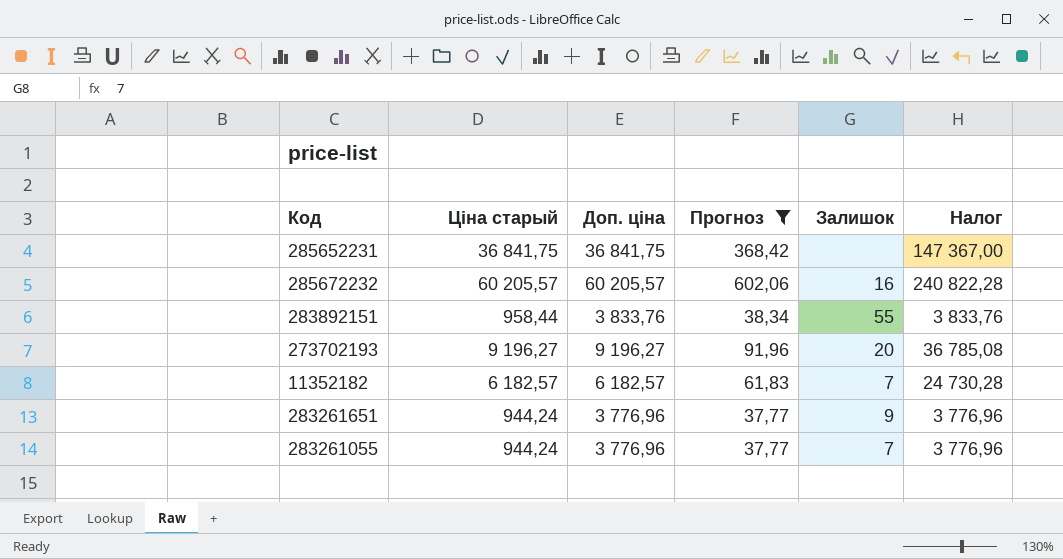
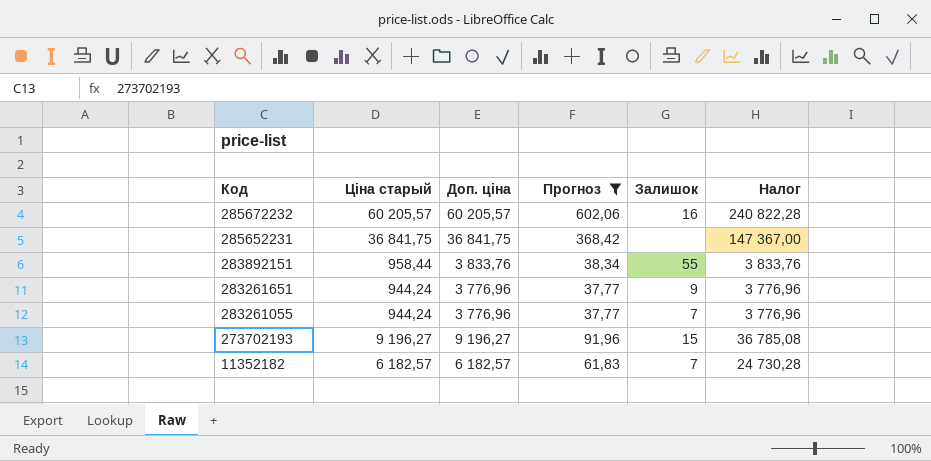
row order: none -> Код descending
273702193 | Залишок: 20 -> 15

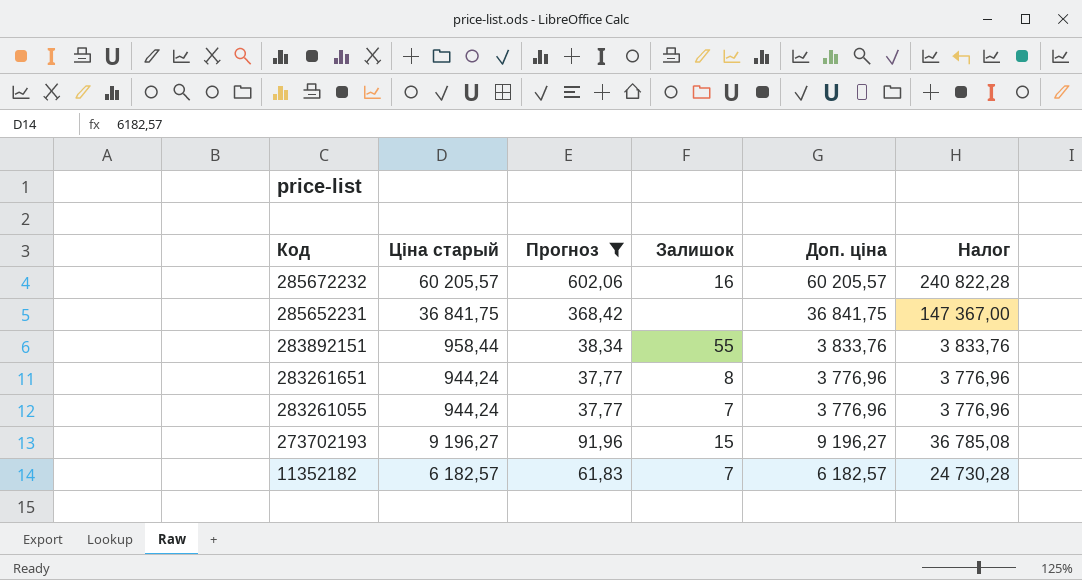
column Доп. ціна | position: 3 -> 5
283261651 | Залишок: 9 -> 8

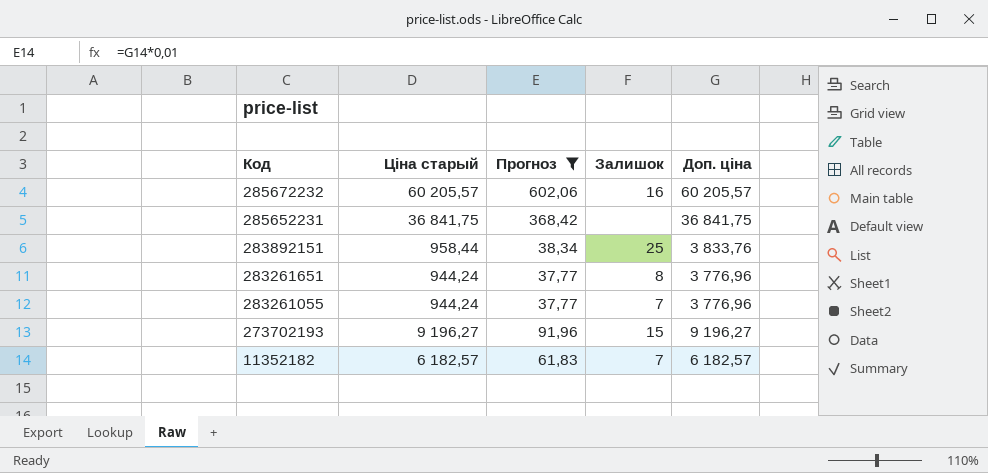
column Налог | formula: [Ціна старый] * 4 -> none
283892151 | Залишок: 55 -> 25

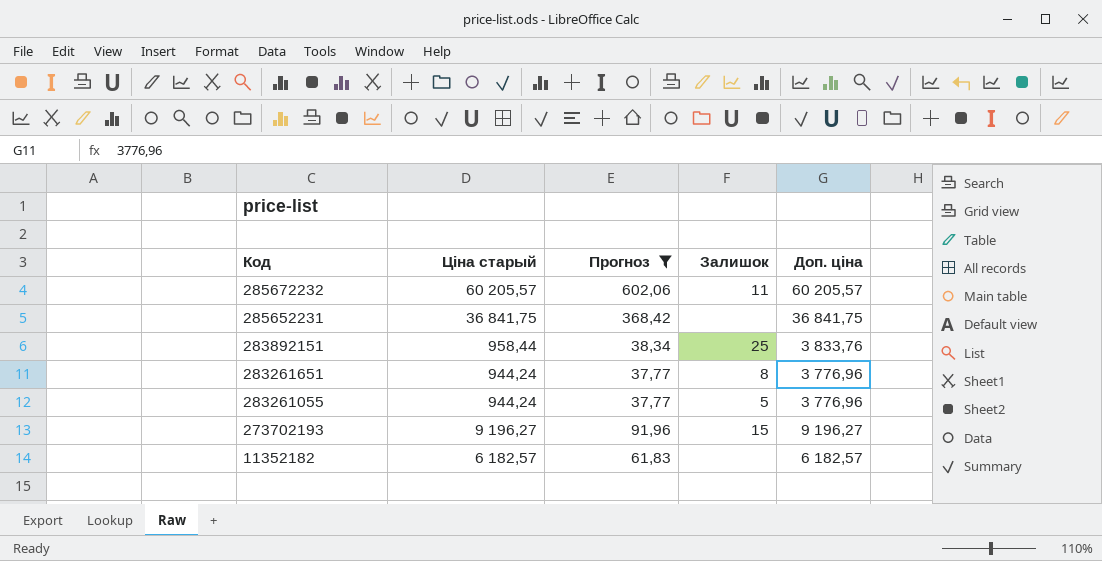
285672232 | Залишок: 16 -> 11
283261055 | Залишок: 7 -> 5
11352182 | Залишок: 7 -> none

